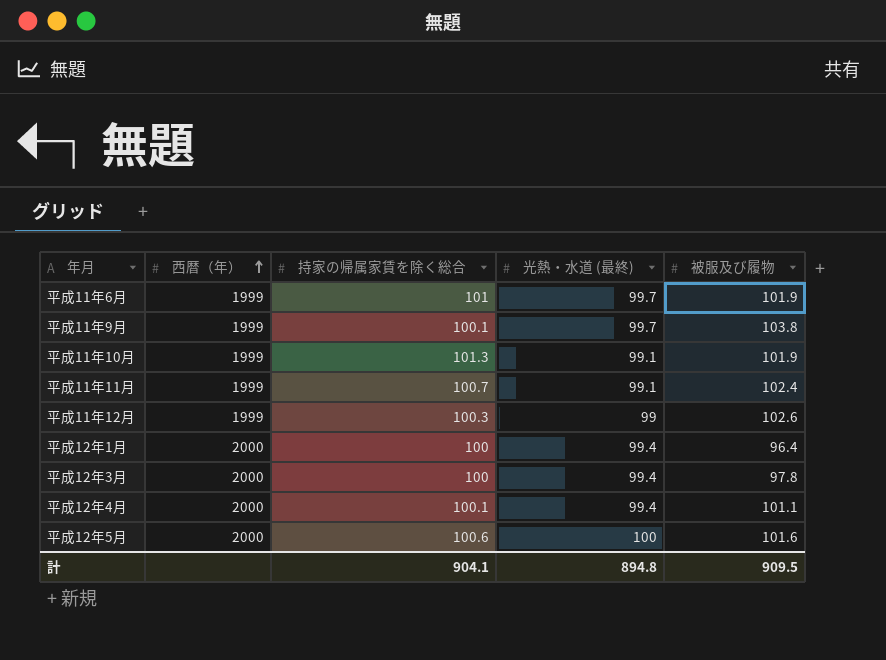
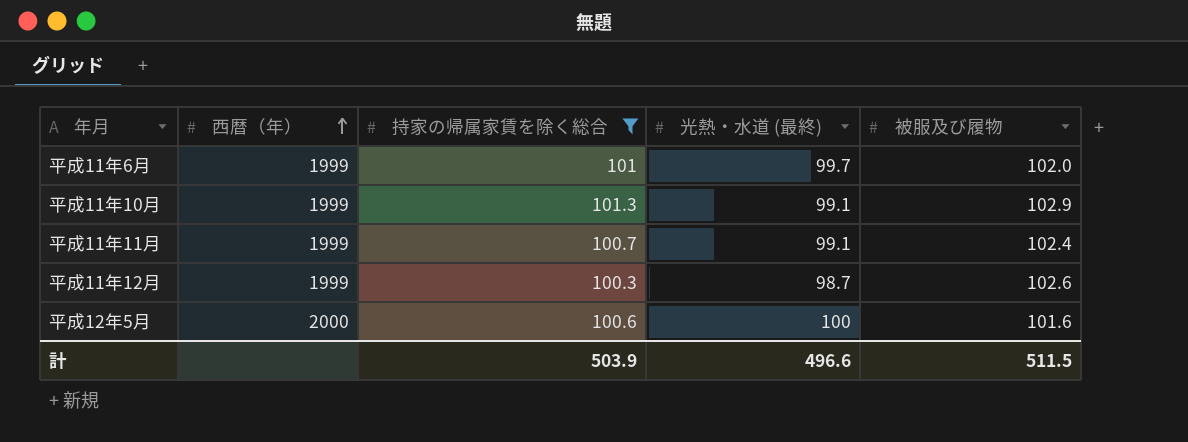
filter: none -> 持家の帰属家賃を除く総合 >= 100.3
平成11年6月 | 被服及び履物: 101.9 -> 102.0
平成11年10月 | 被服及び履物: 101.9 -> 102.9
平成11年12月 | 光熱・水道 (最終): 99 -> 98.7
計 | 持家の帰属家賃を除く総合: 904.1 -> 503.9
計 | 光熱・水道 (最終): 894.8 -> 496.6
計 | 被服及び履物: 909.5 -> 511.5

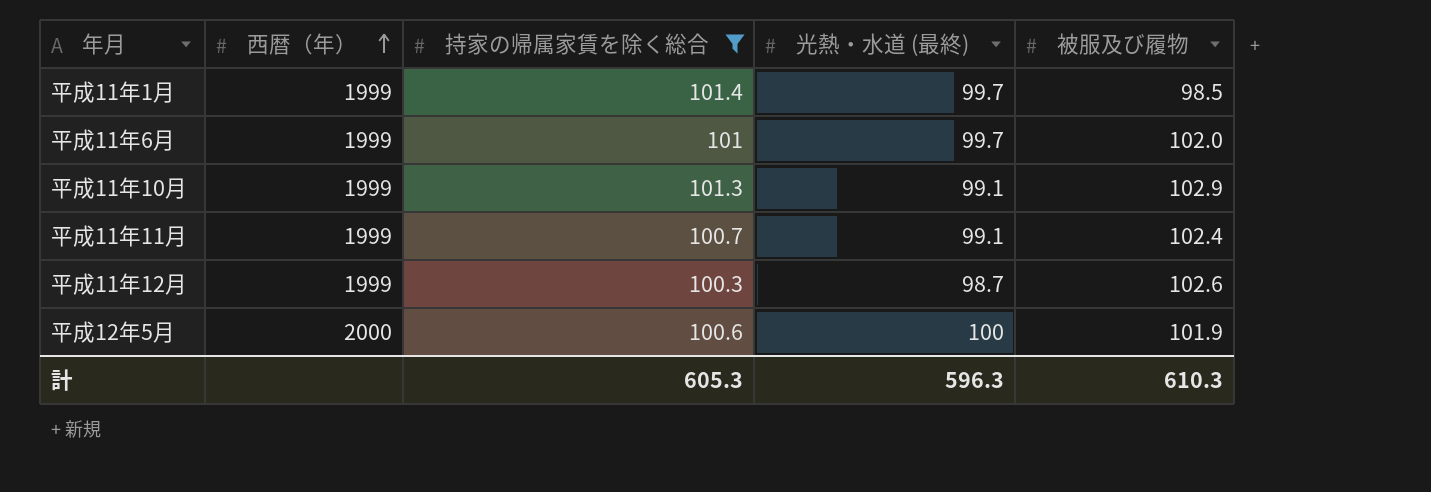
row 平成11年1月: none -> 1999 | 101.4 | 99.7 | 98.5
平成12年5月 | 被服及び履物: 101.6 -> 101.9
計 | 持家の帰属家賃を除く総合: 503.9 -> 605.3
計 | 光熱・水道 (最終): 496.6 -> 596.3
計 | 被服及び履物: 511.5 -> 610.3

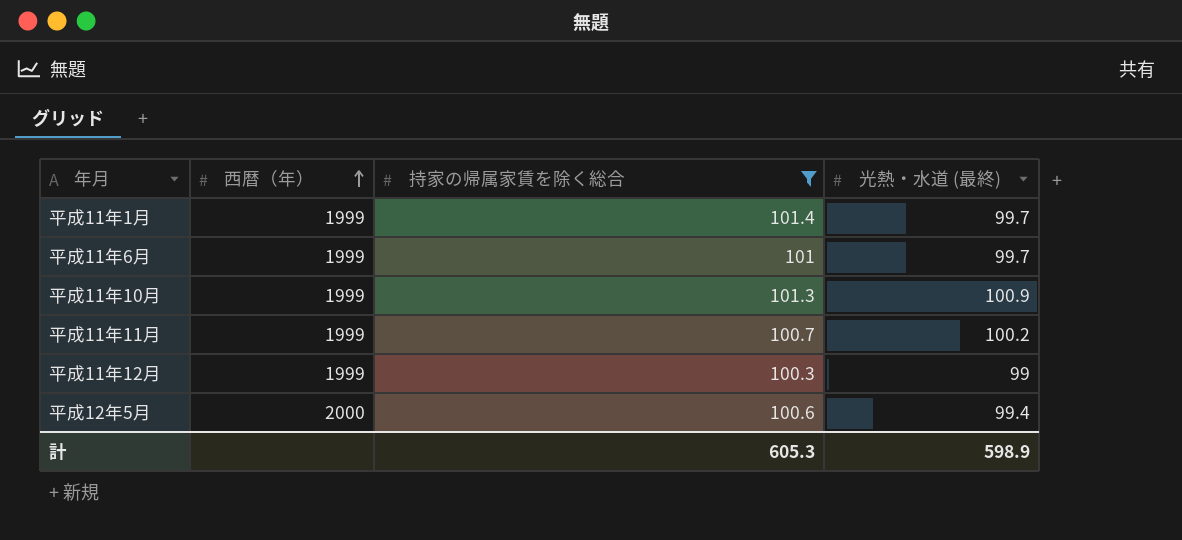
column 被服及び履物 | position: 5 -> none
平成11年10月 | 光熱・水道 (最終): 99.1 -> 100.9
平成11年11月 | 光熱・水道 (最終): 99.1 -> 100.2
平成11年12月 | 光熱・水道 (最終): 98.7 -> 99
平成12年5月 | 光熱・水道 (最終): 100 -> 99.4
計 | 光熱・水道 (最終): 596.3 -> 598.9

